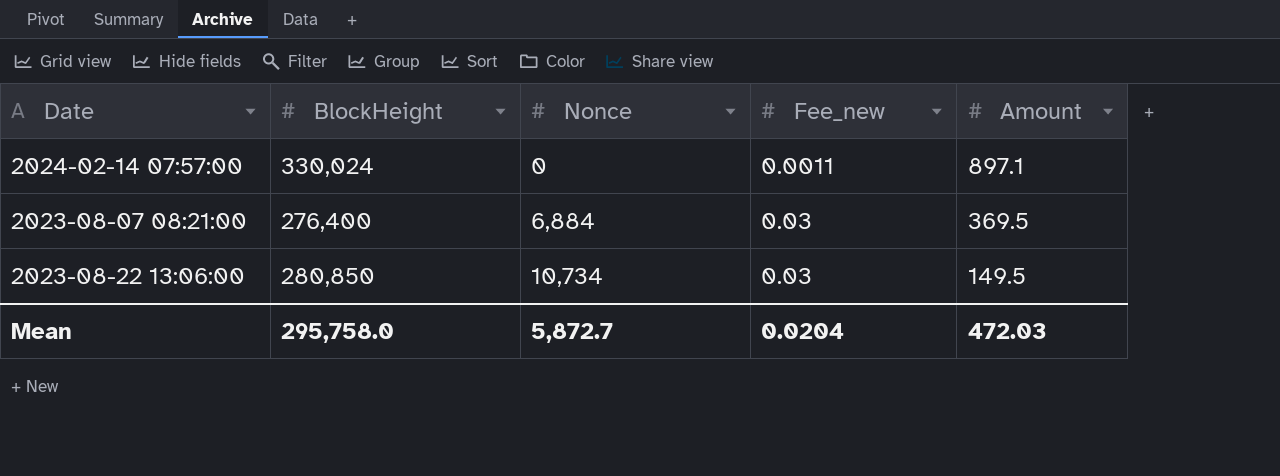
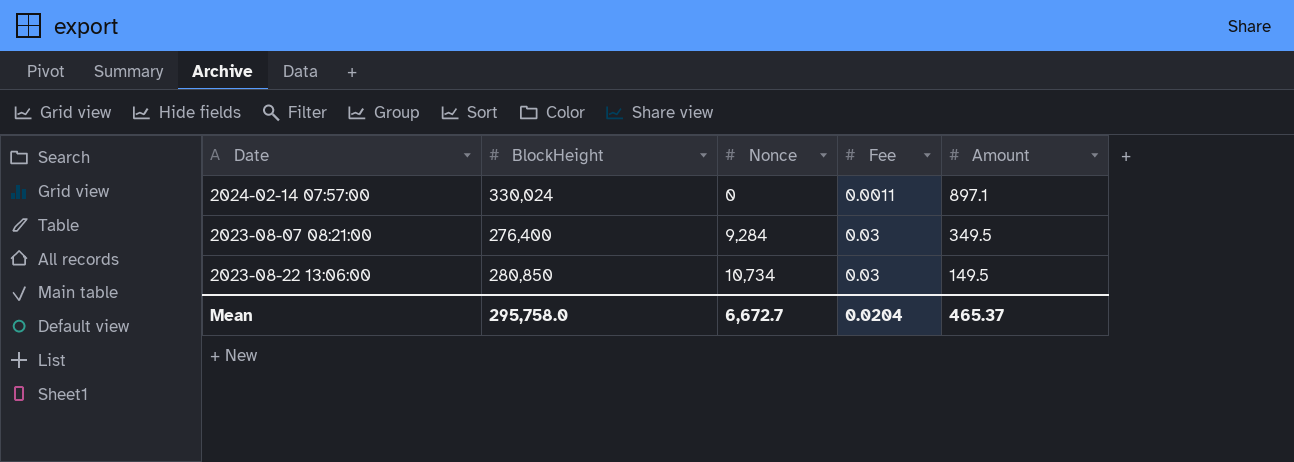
column name: Fee_new -> Fee
2023-08-07 08:21:00 | Nonce: 6,884 -> 9,284
2023-08-07 08:21:00 | Amount: 369.5 -> 349.5
Mean | Nonce: 5,872.7 -> 6,672.7
Mean | Amount: 472.03 -> 465.37

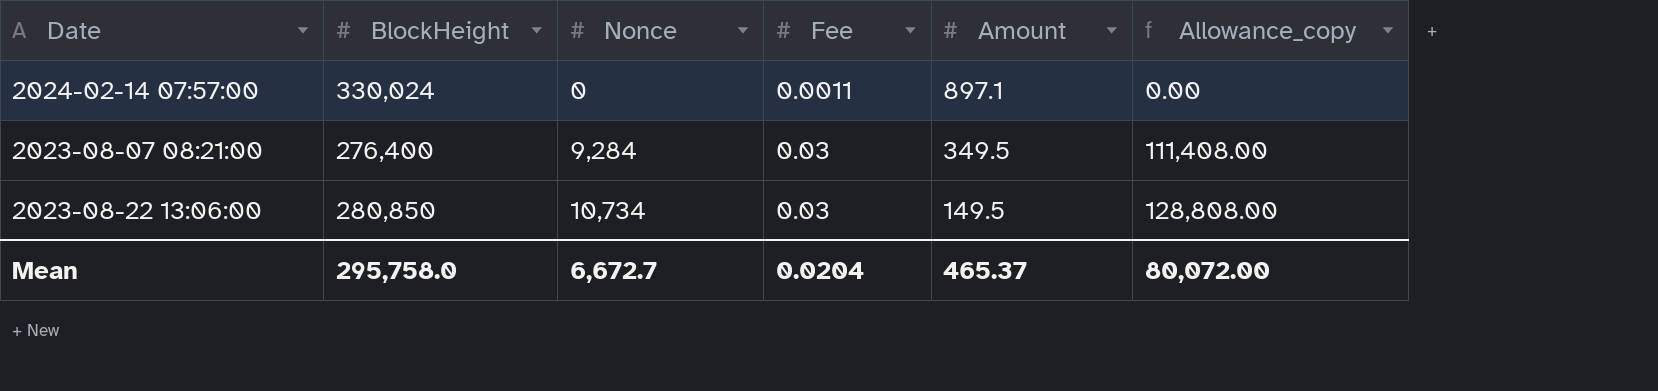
column Allowance_copy | formula: none -> [Nonce] * 12

